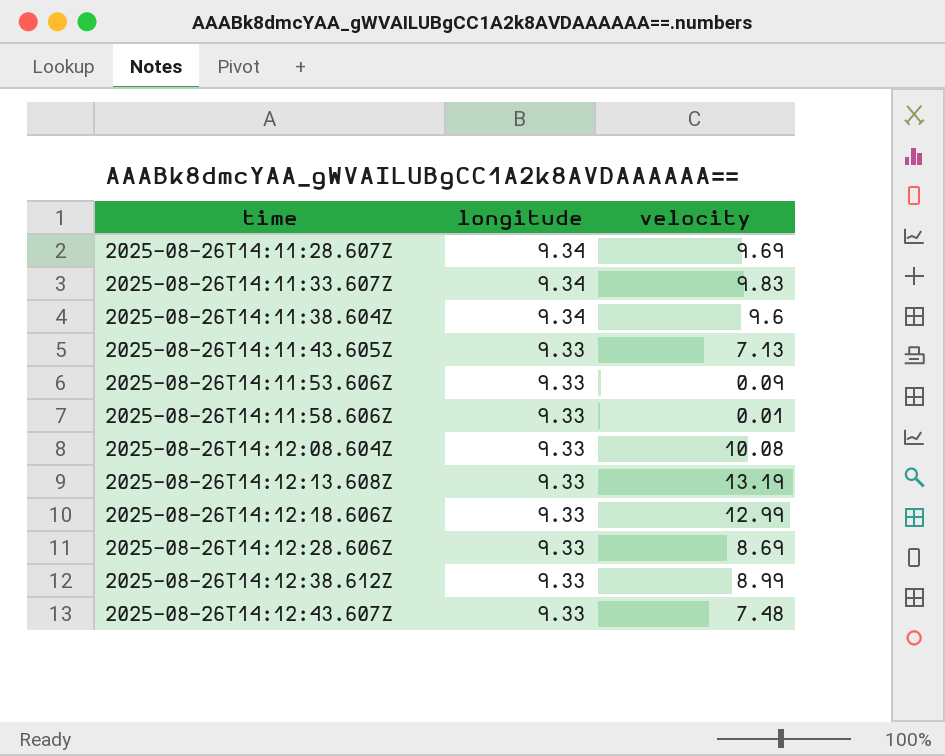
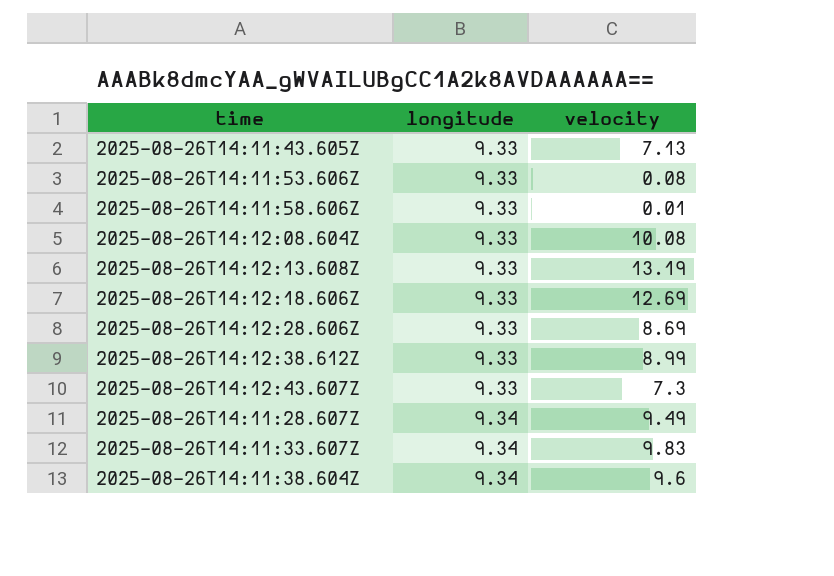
row order: time ascending -> longitude ascending
2025-08-26T14:11:53.606Z | velocity: 0.09 -> 0.08
2025-08-26T14:12:18.606Z | velocity: 12.99 -> 12.69
2025-08-26T14:12:43.607Z | velocity: 7.48 -> 7.3
2025-08-26T14:11:28.607Z | velocity: 9.69 -> 9.49

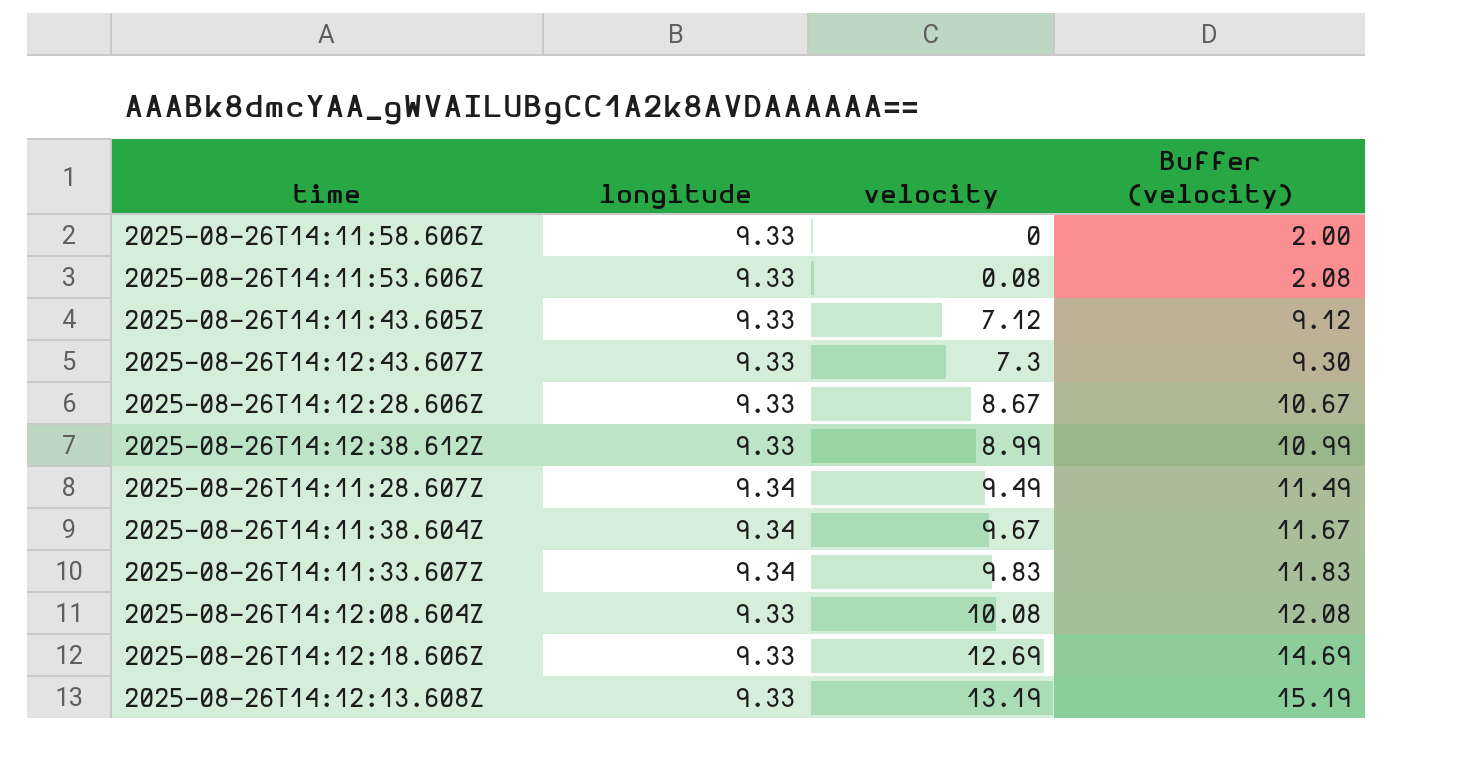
row order: longitude ascending -> velocity ascending
column Buffer (velocity) | formula: none -> [velocity] + 2
2025-08-26T14:11:58.606Z | velocity: 0.01 -> 0
2025-08-26T14:11:43.605Z | velocity: 7.13 -> 7.12
2025-08-26T14:12:28.606Z | velocity: 8.69 -> 8.67
2025-08-26T14:11:38.604Z | velocity: 9.6 -> 9.67

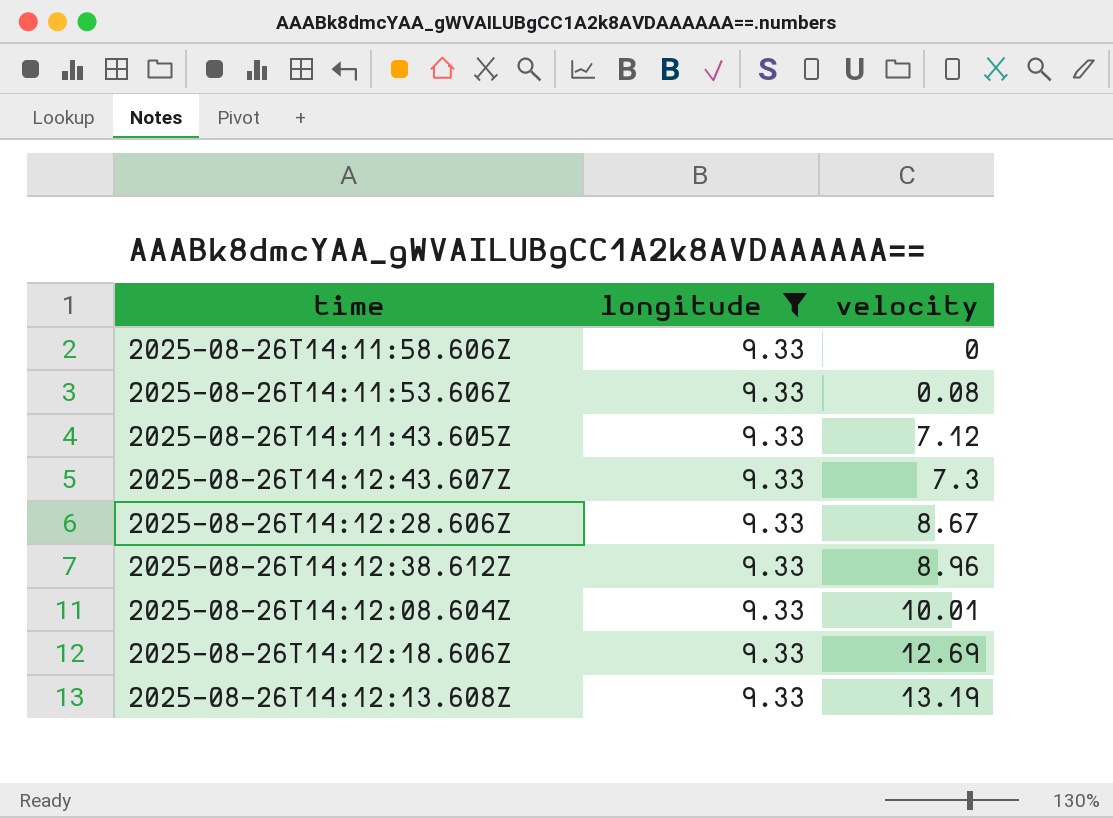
filter: none -> longitude = 9.33
column Buffer (velocity) | formula: [velocity] + 2 -> none
2025-08-26T14:12:38.612Z | velocity: 8.99 -> 8.96
2025-08-26T14:12:08.604Z | velocity: 10.08 -> 10.01

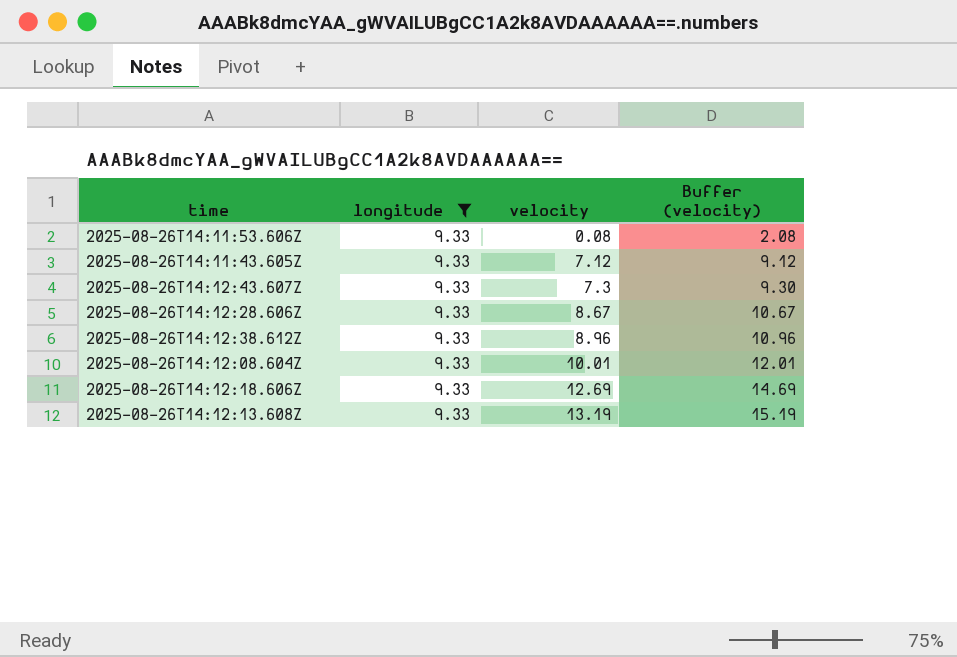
column Buffer (velocity) | formula: none -> [velocity] + 2
row 2025-08-26T14:11:58.606Z: 9.33 | 0 -> none

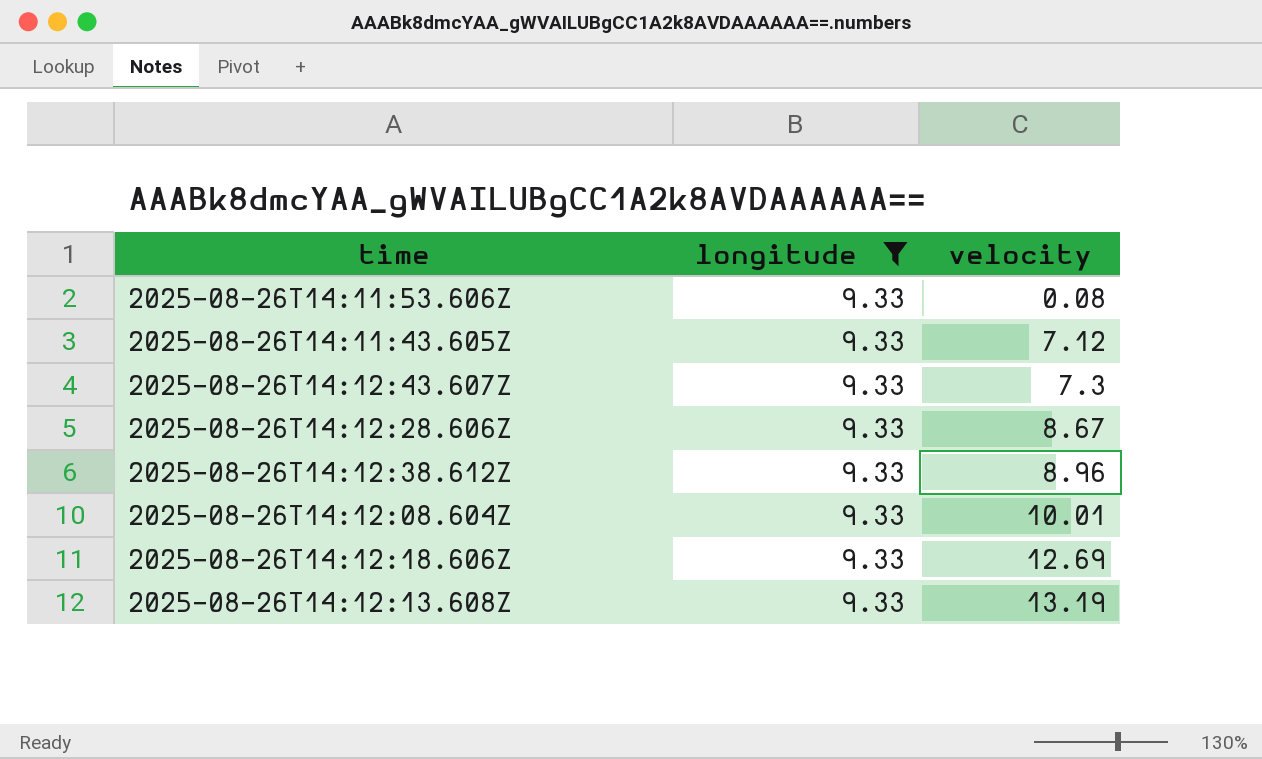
column Buffer (velocity) | formula: [velocity] + 2 -> none

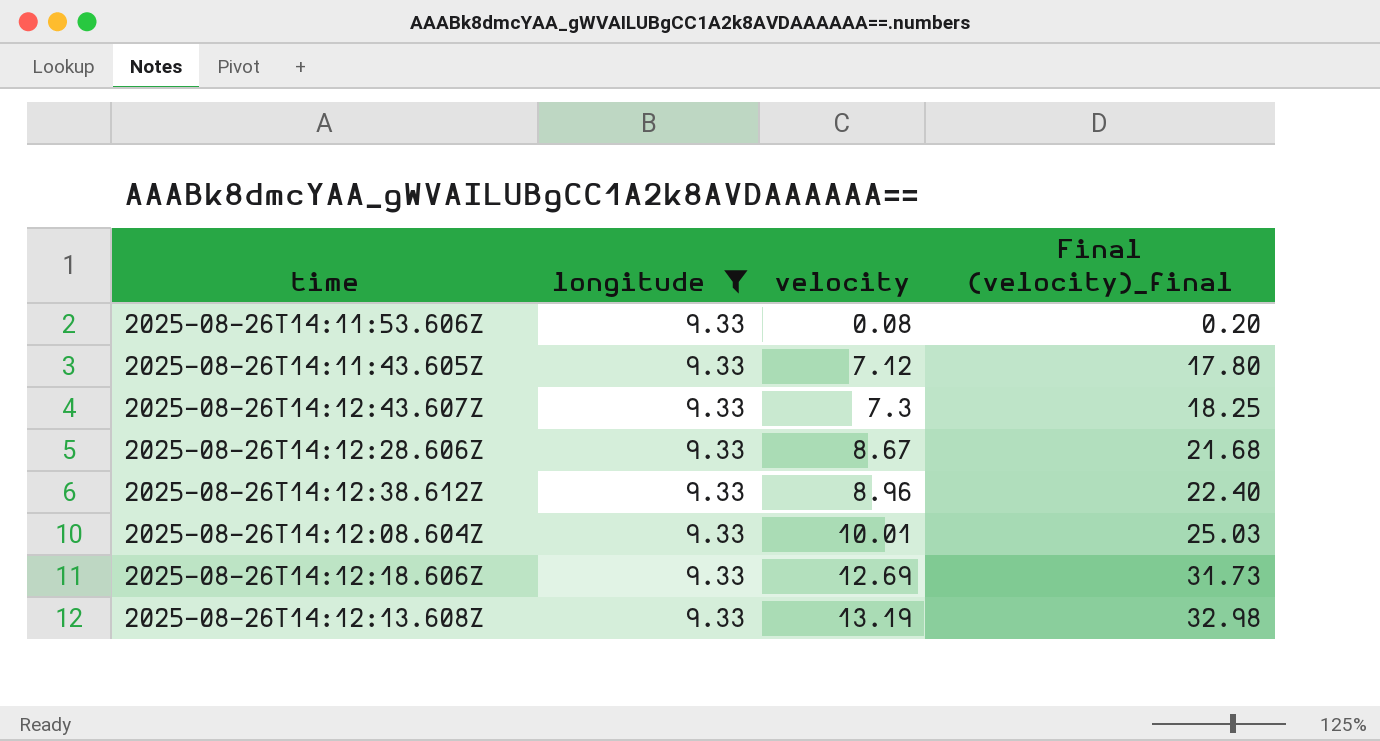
column Final (velocity)_final | formula: none -> [velocity] * 2.5

